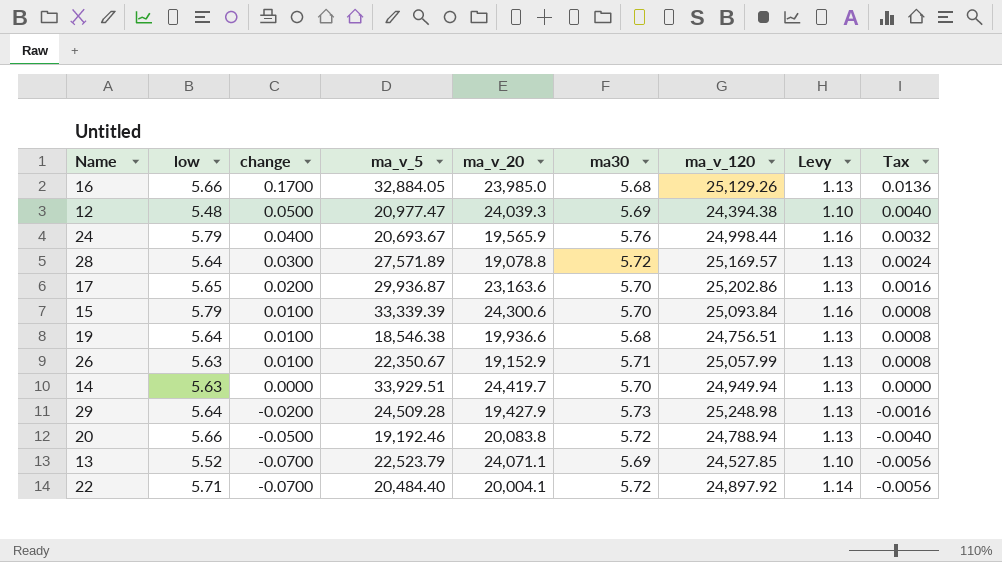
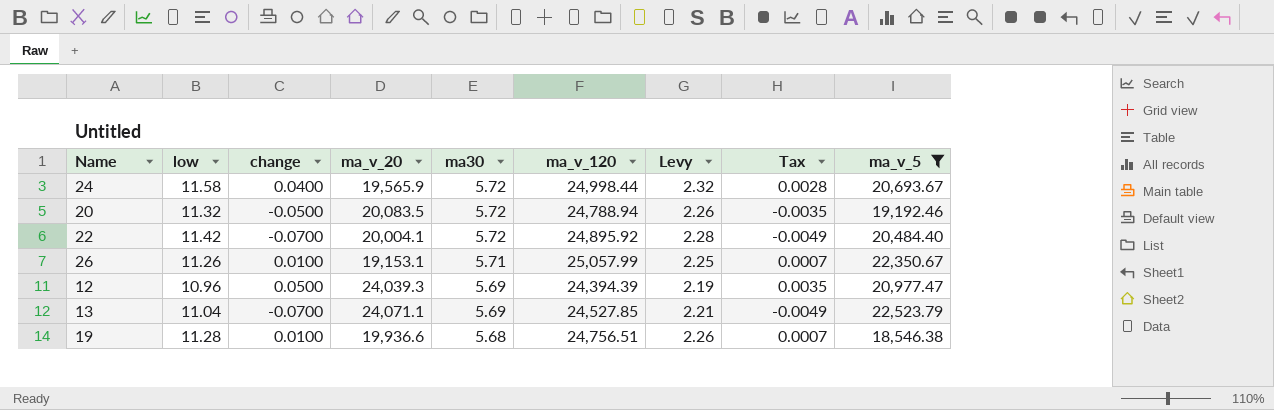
filter: none -> ma_v_5 <= 22,523.79
row order: change descending -> ma30 descending
column Tax | formula: [change] * 0.08 -> [change] * 0.07
column ma_v_5 | position: 4 -> 9
24 | low: 5.79 -> 11.58
24 | ma30: 5.76 -> 5.72
24 | Levy: 1.16 -> 2.32
20 | low: 5.66 -> 11.32
20 | ma_v_20: 20,083.8 -> 20,083.5
20 | Levy: 1.13 -> 2.26
22 | low: 5.71 -> 11.42
22 | ma_v_120: 24,897.92 -> 24,895.92
22 | Levy: 1.14 -> 2.28
26 | low: 5.63 -> 11.26
26 | ma_v_20: 19,152.9 -> 19,153.1
26 | Levy: 1.13 -> 2.25
12 | low: 5.48 -> 10.96
12 | ma_v_120: 24,394.38 -> 24,394.39
12 | Levy: 1.10 -> 2.19
13 | low: 5.52 -> 11.04
13 | Levy: 1.10 -> 2.21
19 | low: 5.64 -> 11.28
19 | Levy: 1.13 -> 2.26

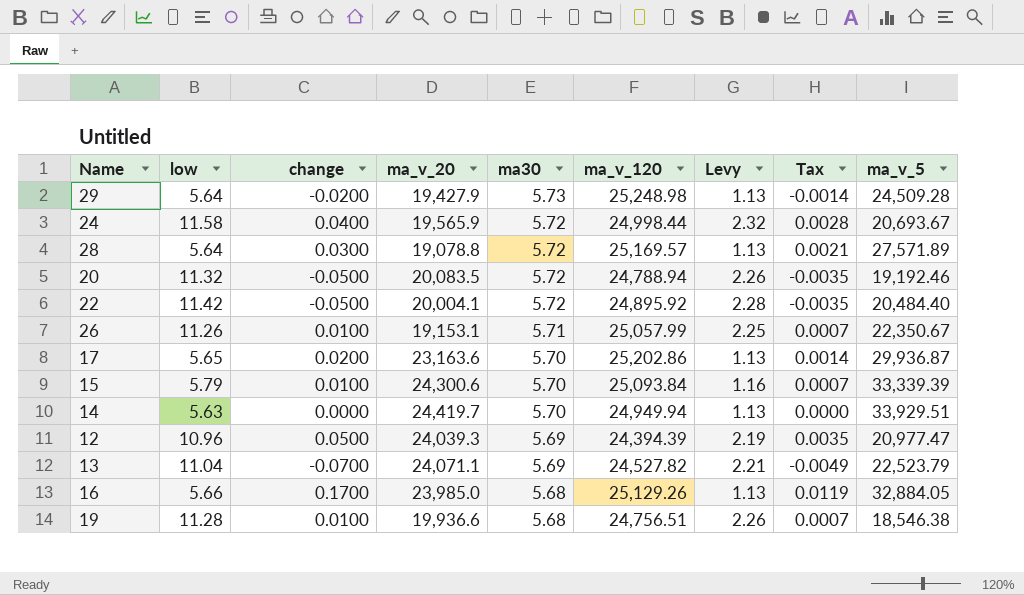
filter: ma_v_5 <= 22,523.79 -> none
22 | change: -0.0700 -> -0.0500
22 | Tax: -0.0049 -> -0.0035
13 | ma_v_120: 24,527.85 -> 24,527.82

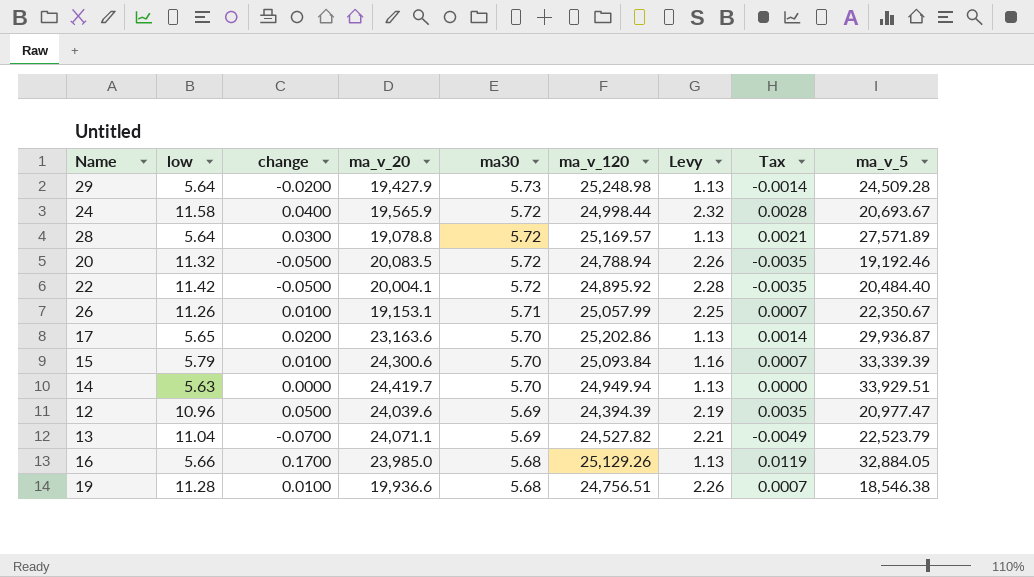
12 | ma_v_20: 24,039.3 -> 24,039.6

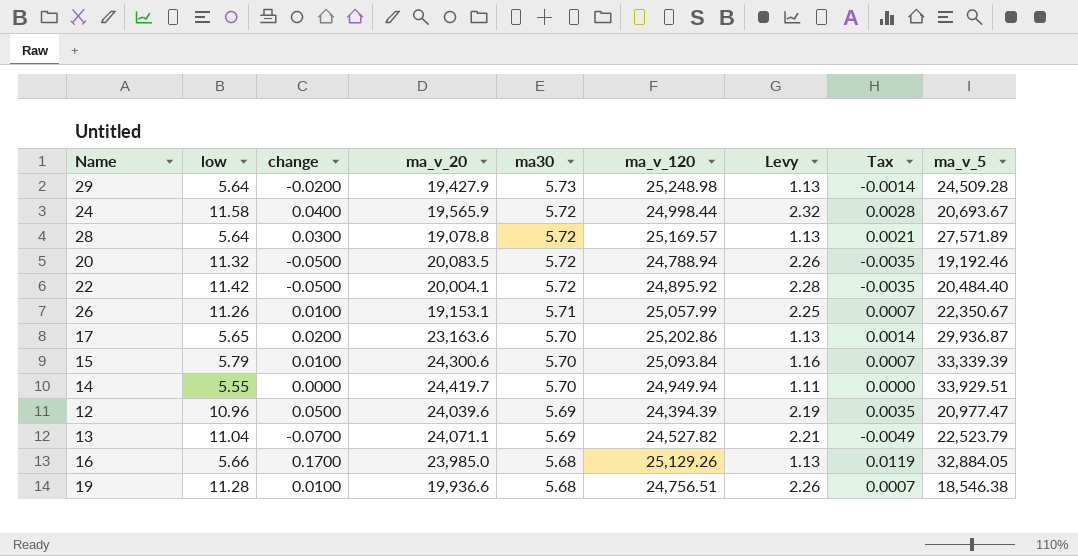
14 | low: 5.63 -> 5.55
14 | Levy: 1.13 -> 1.11

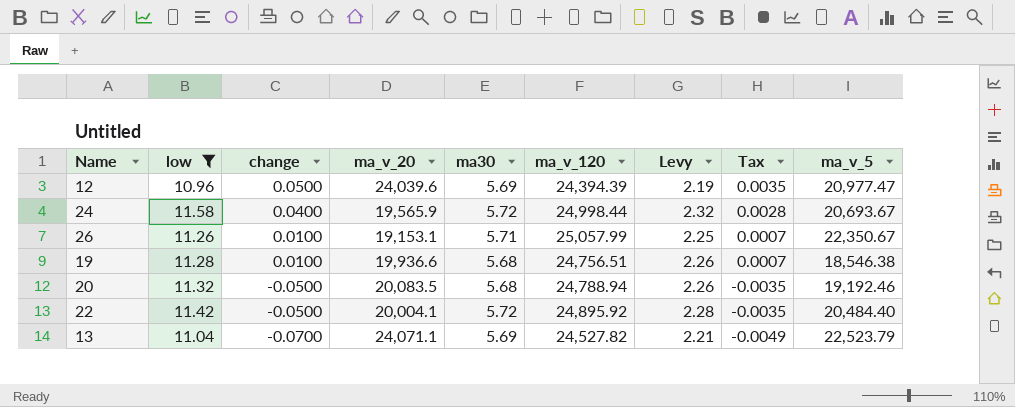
filter: none -> low >= 10.96
row order: ma30 descending -> change descending
20 | ma30: 5.72 -> 5.68

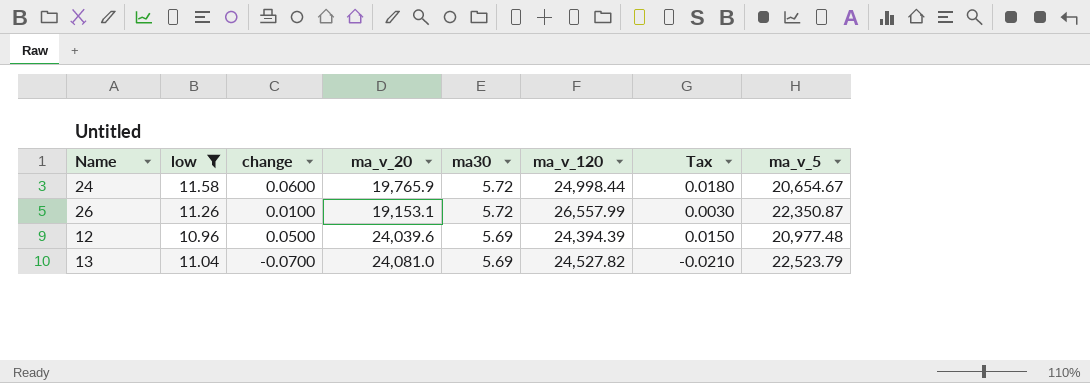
row order: change descending -> ma30 descending
column Levy | formula: [low] * 0.2 -> none
column Tax | formula: [change] * 0.07 -> [change] * 0.3
row 19: 11.28 | 0.0100 | 19,936.6 | 5.68 | 24,756.51 | 2.26 | 0.0007 | 18,546.38 -> none
row 20: 11.32 | -0.0500 | 20,083.5 | 5.68 | 24,788.94 | 2.26 | -0.0035 | 19,192.46 -> none
row 22: 11.42 | -0.0500 | 20,004.1 | 5.72 | 24,895.92 | 2.28 | -0.0035 | 20,484.40 -> none
24 | change: 0.0400 -> 0.0600
24 | ma_v_20: 19,565.9 -> 19,765.9
24 | ma_v_5: 20,693.67 -> 20,654.67
26 | ma30: 5.71 -> 5.72
26 | ma_v_120: 25,057.99 -> 26,557.99
26 | ma_v_5: 22,350.67 -> 22,350.87
12 | ma_v_5: 20,977.47 -> 20,977.48
13 | ma_v_20: 24,071.1 -> 24,081.0

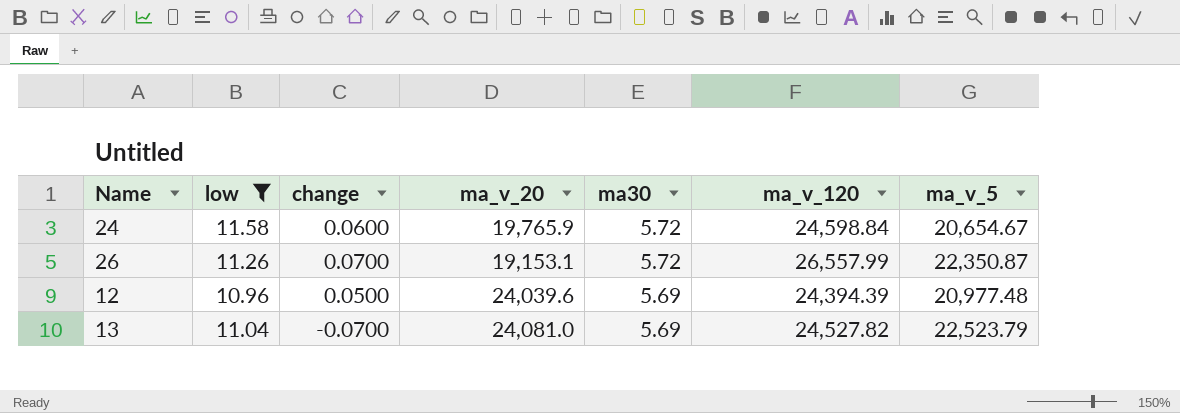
column Tax | formula: [change] * 0.3 -> none
24 | ma_v_120: 24,998.44 -> 24,598.84
26 | change: 0.0100 -> 0.0700

